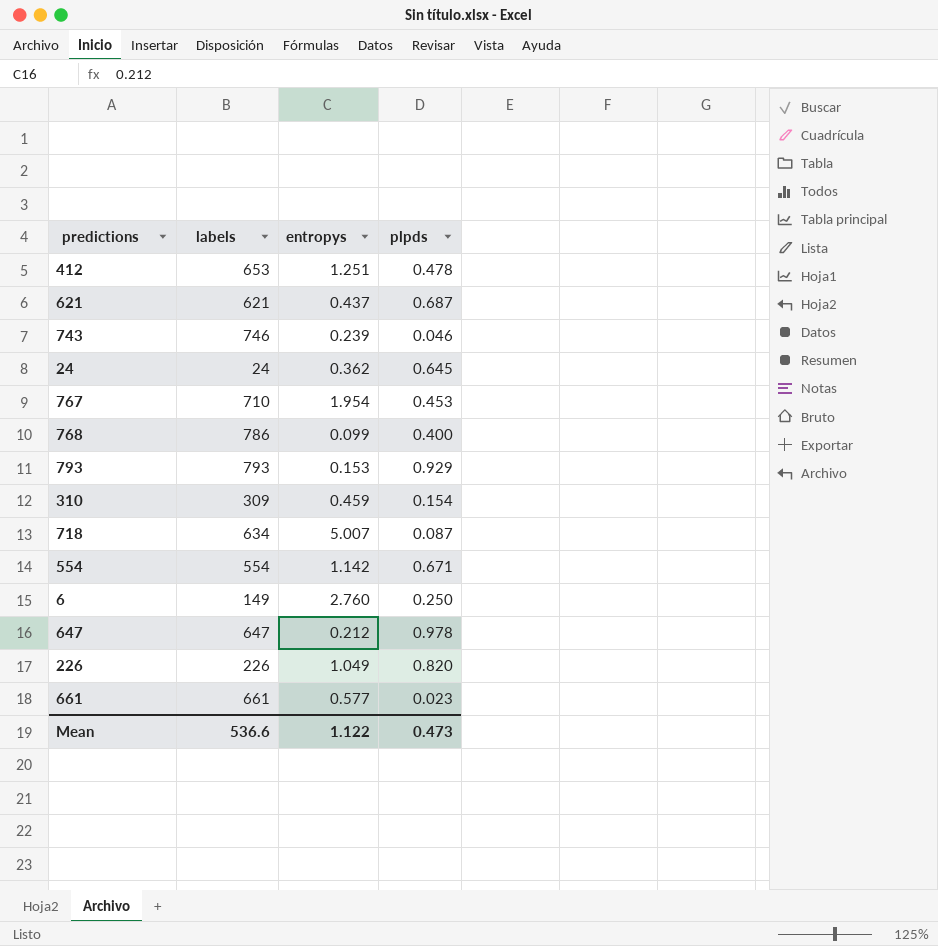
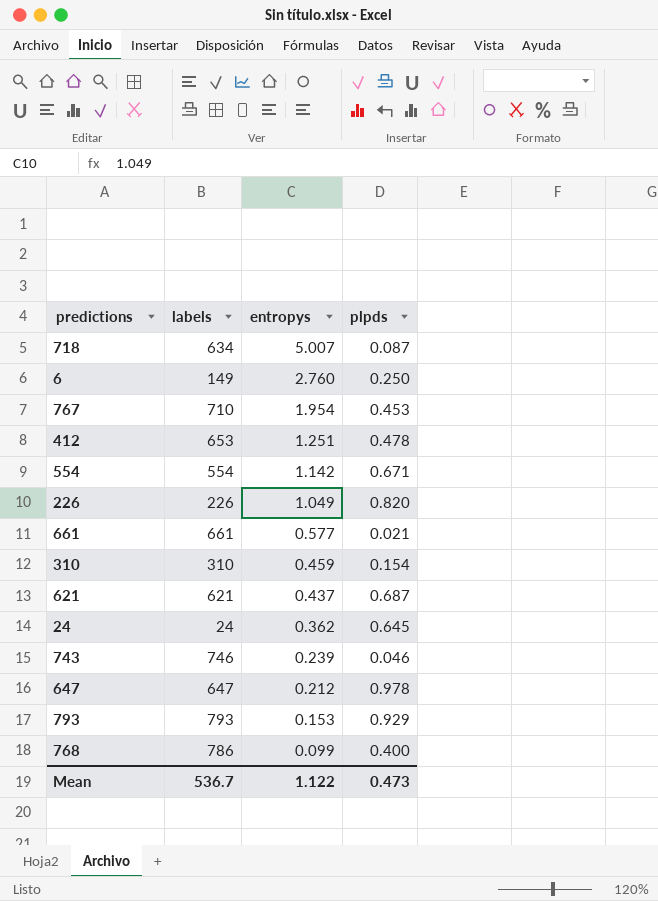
row order: none -> entropys descending
661 | plpds: 0.023 -> 0.021
310 | labels: 309 -> 310
Mean | labels: 536.6 -> 536.7

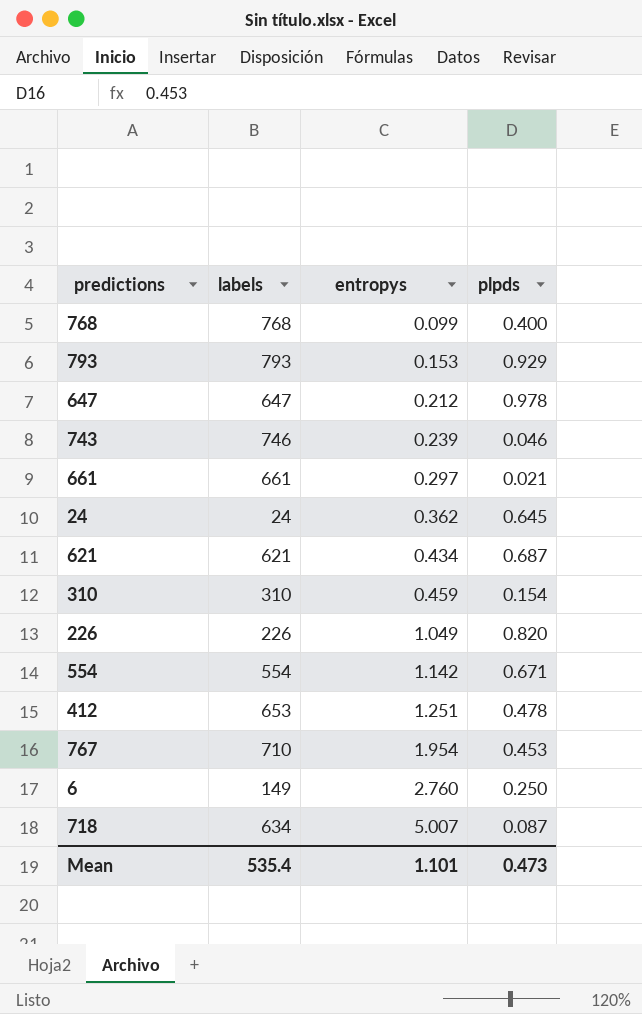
row order: entropys descending -> entropys ascending
768 | labels: 786 -> 768
661 | entropys: 0.577 -> 0.297
621 | entropys: 0.437 -> 0.434
Mean | labels: 536.7 -> 535.4
Mean | entropys: 1.122 -> 1.101

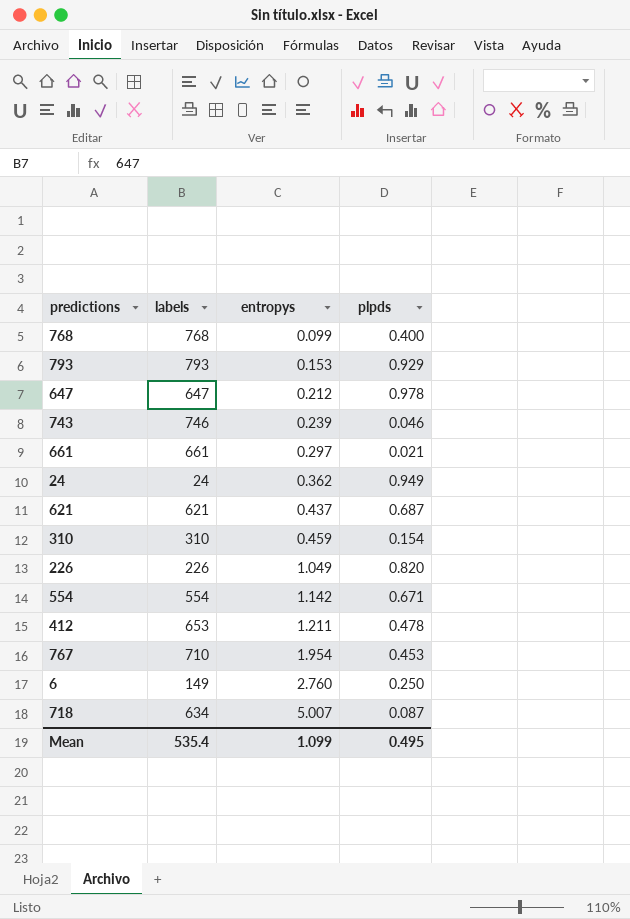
24 | plpds: 0.645 -> 0.949
621 | entropys: 0.434 -> 0.437
412 | entropys: 1.251 -> 1.211
Mean | entropys: 1.101 -> 1.099
Mean | plpds: 0.473 -> 0.495

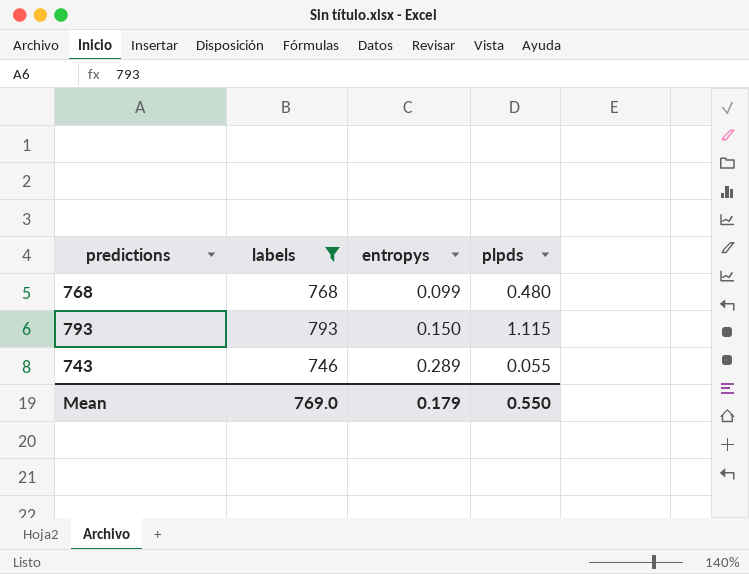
filter: none -> labels >= 746
768 | plpds: 0.400 -> 0.480
793 | entropys: 0.153 -> 0.150
793 | plpds: 0.929 -> 1.115
743 | entropys: 0.239 -> 0.289
743 | plpds: 0.046 -> 0.055
Mean | labels: 535.4 -> 769.0
Mean | entropys: 1.099 -> 0.179
Mean | plpds: 0.495 -> 0.550

